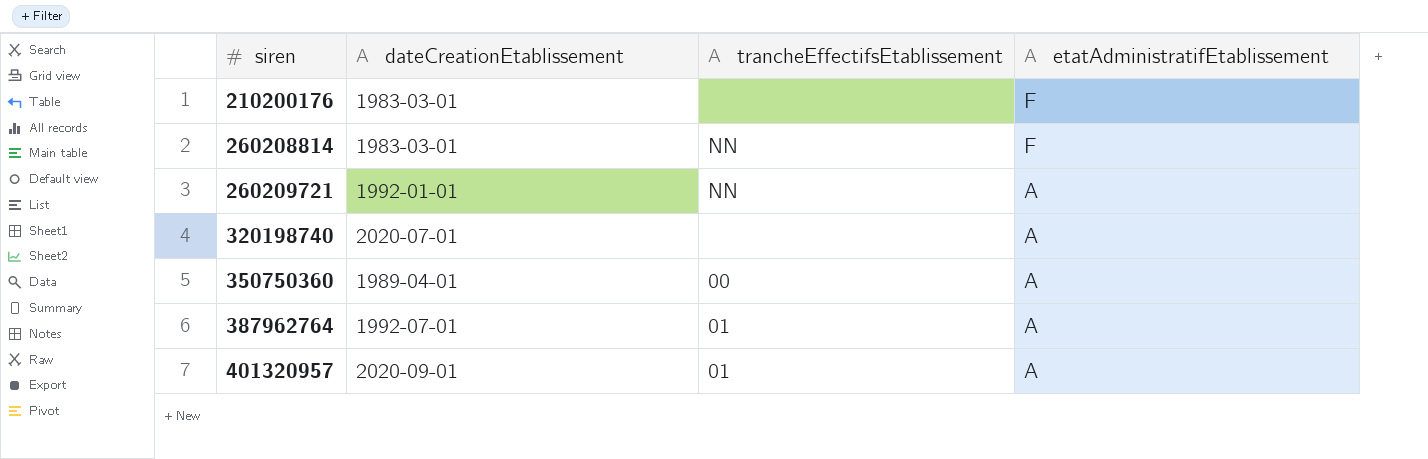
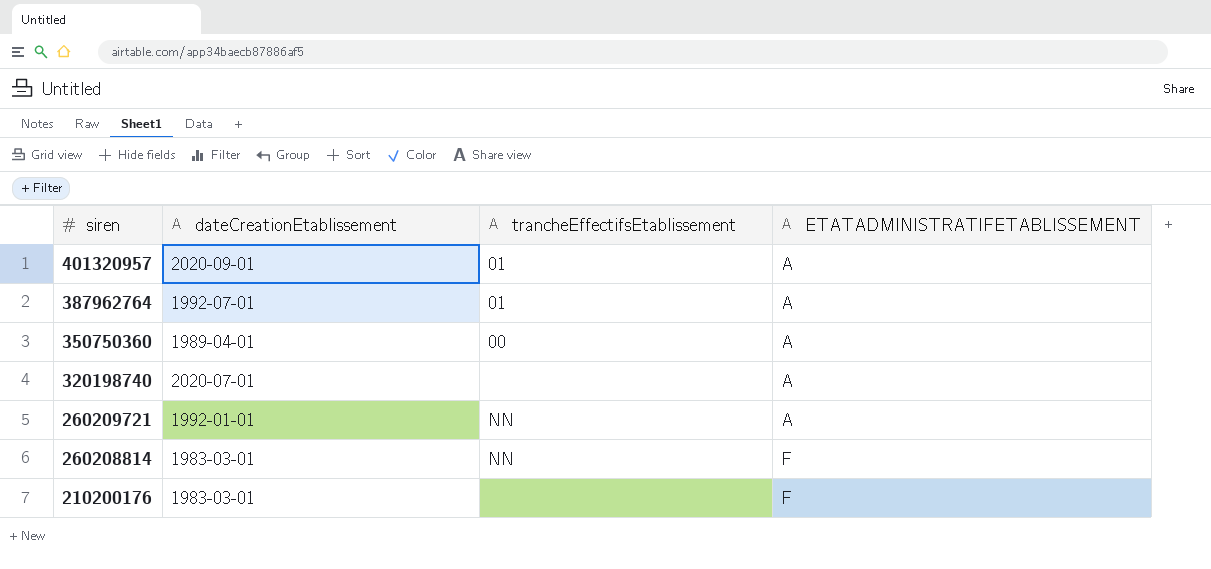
row order: siren ascending -> siren descending
column name: etatAdministratifEtablissement -> ETATADMINISTRATIFETABLISSEMENT

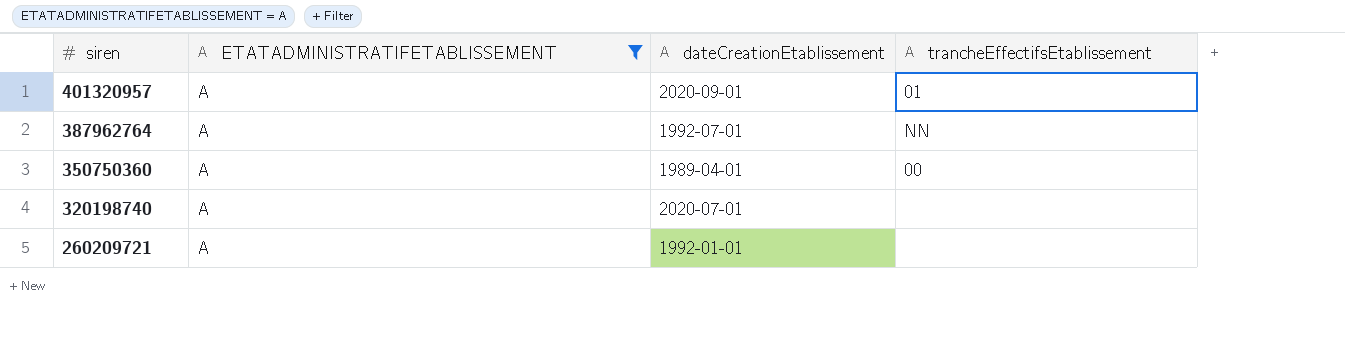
filter: none -> ETATADMINISTRATIFETABLISSEMENT = A
column ETATADMINISTRATIFETABLISSEMENT | position: 4 -> 2
387962764 | trancheEffectifsEtablissement: 01 -> NN
260209721 | trancheEffectifsEtablissement: NN -> none

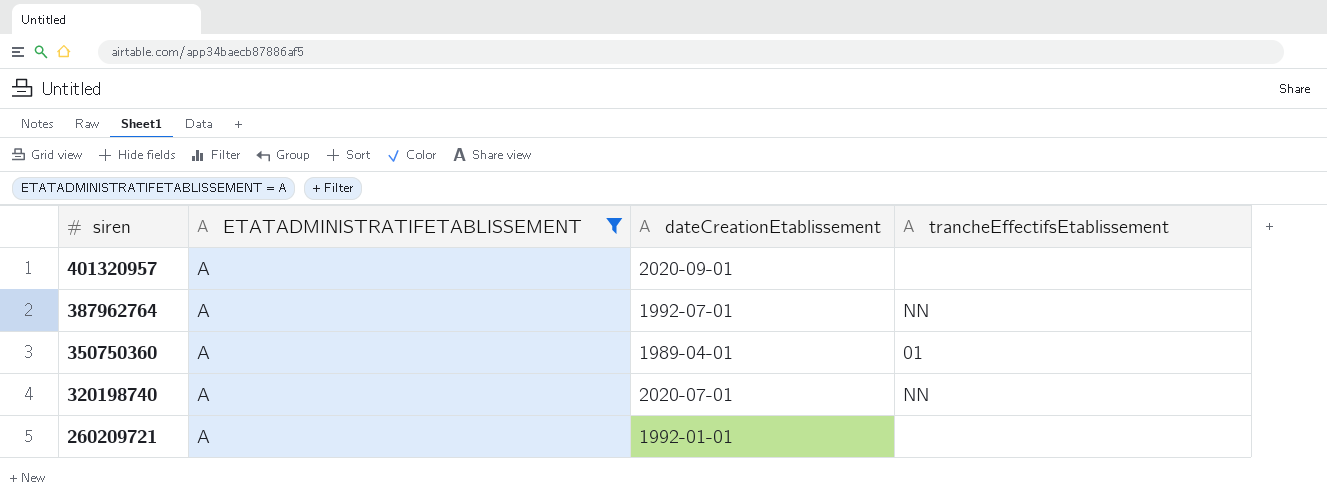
401320957 | trancheEffectifsEtablissement: 01 -> none
350750360 | trancheEffectifsEtablissement: 00 -> 01
320198740 | trancheEffectifsEtablissement: none -> NN

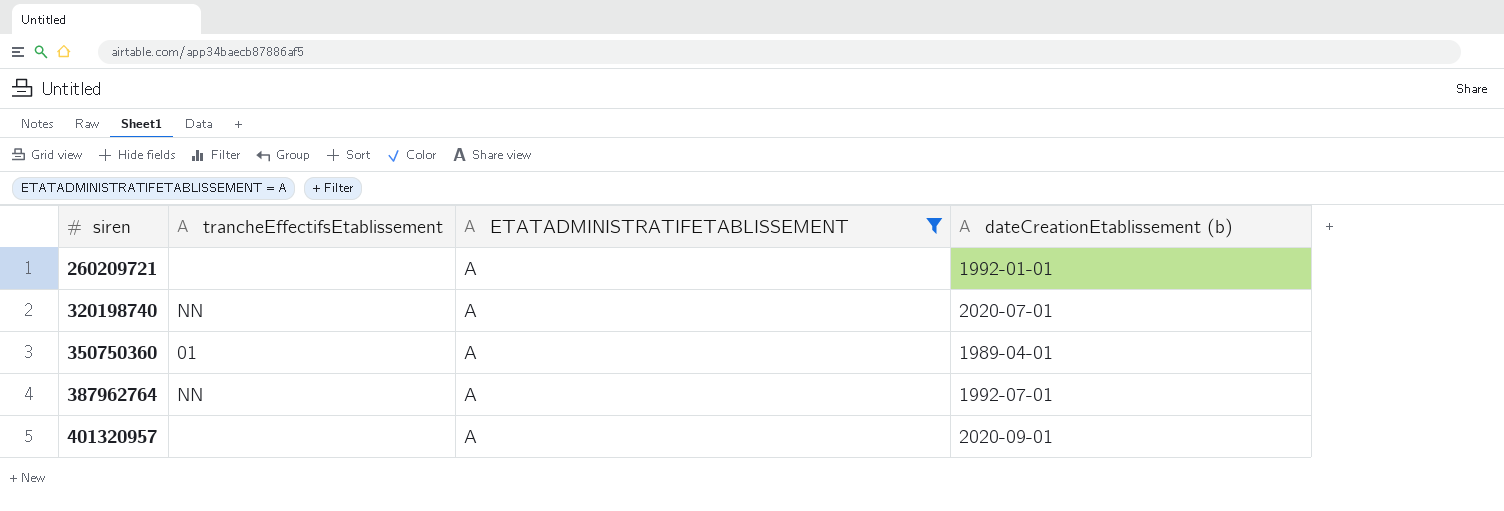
row order: siren descending -> siren ascending
column trancheEffectifsEtablissement | position: 4 -> 2
column name: dateCreationEtablissement -> dateCreationEtablissement (b)

